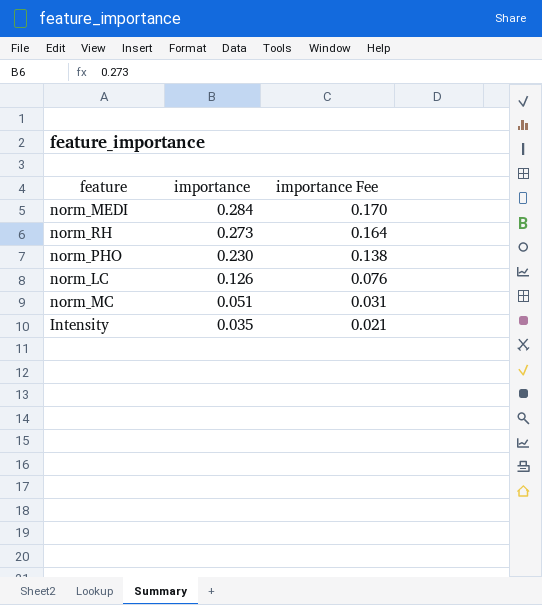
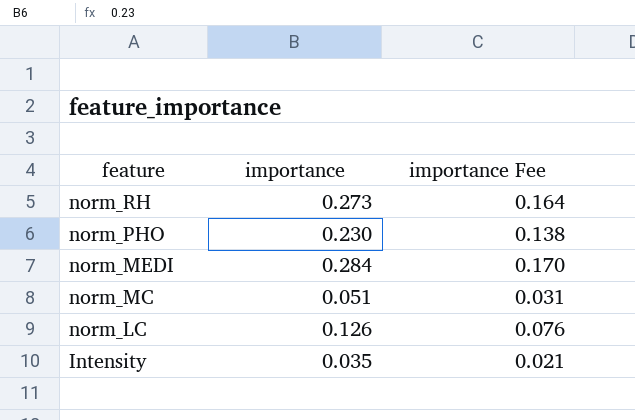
row order: importance descending -> feature descending

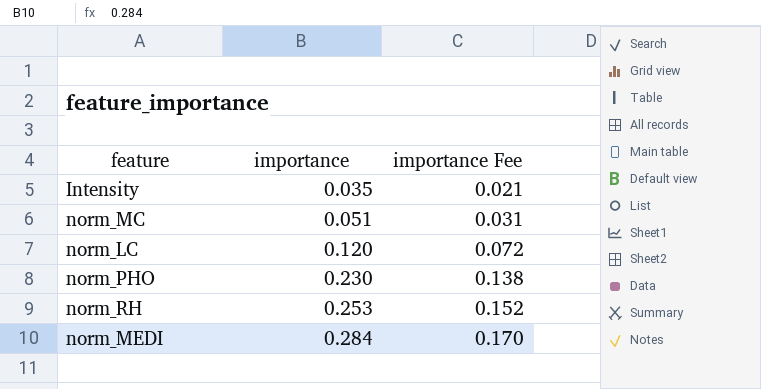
row order: feature descending -> importance ascending
norm_LC | importance: 0.126 -> 0.120
norm_LC | importance Fee: 0.076 -> 0.072
norm_RH | importance: 0.273 -> 0.253
norm_RH | importance Fee: 0.164 -> 0.152

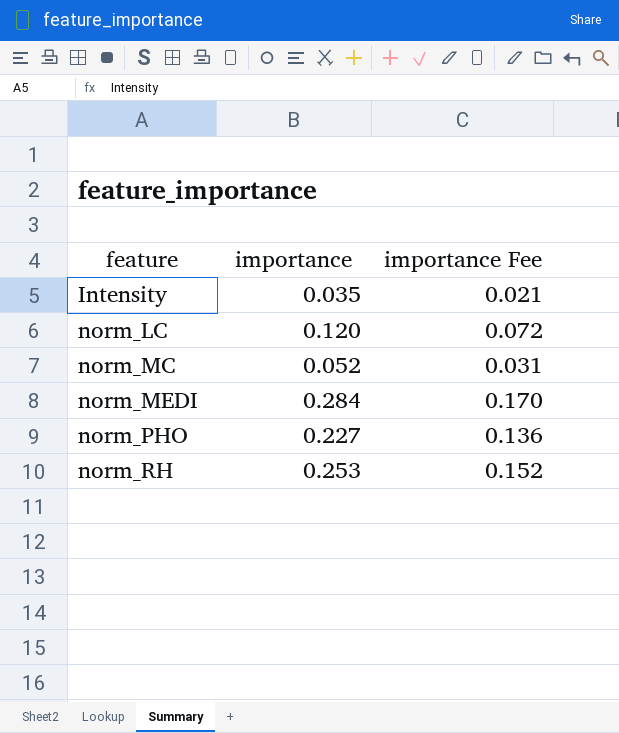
row order: importance ascending -> feature ascending
norm_MC | importance: 0.051 -> 0.052
norm_PHO | importance: 0.230 -> 0.227
norm_PHO | importance Fee: 0.138 -> 0.136

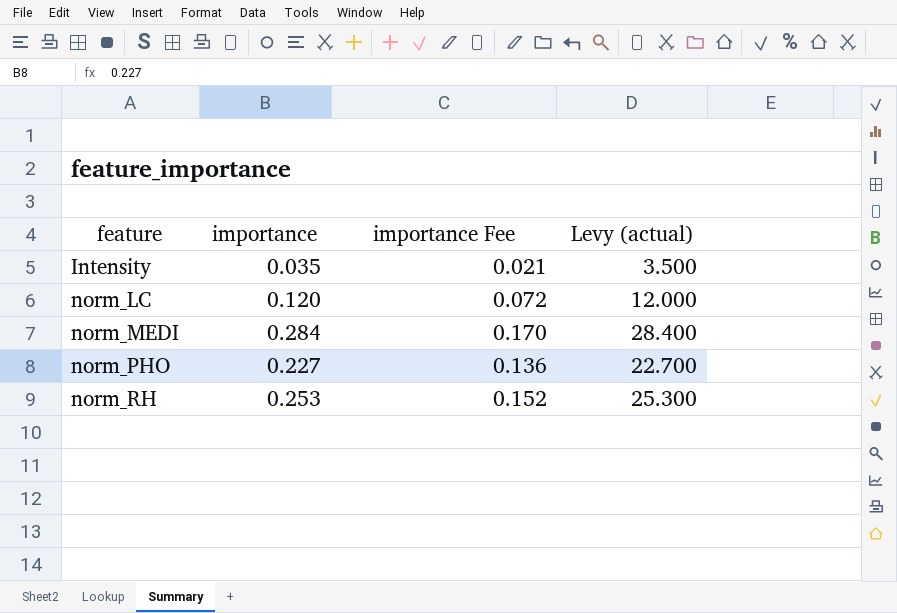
column Levy (actual) | formula: none -> [importance] * 100
row norm_MC: 0.052 | 0.031 -> none

